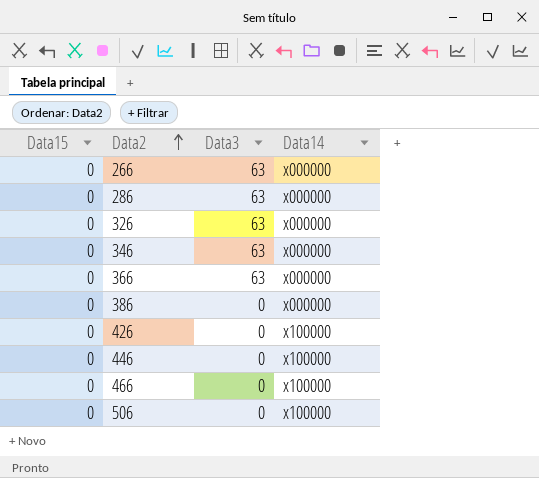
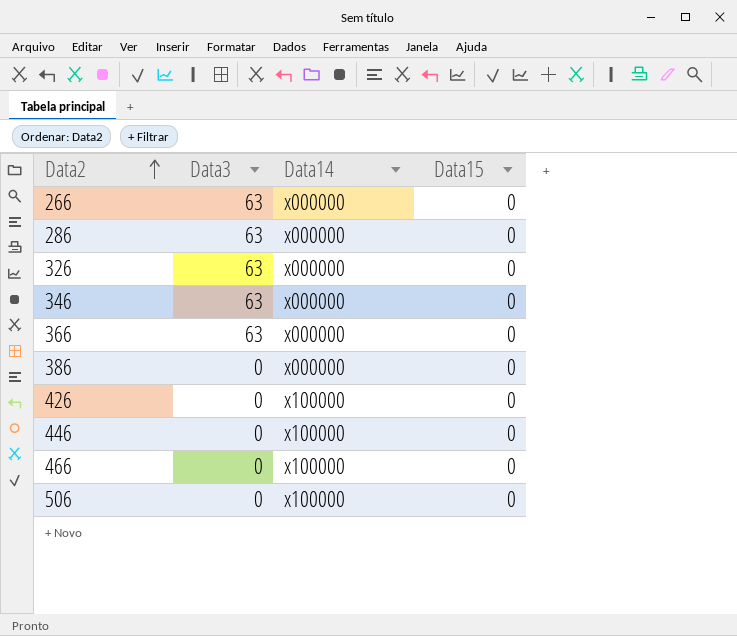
column Data15 | position: 1 -> 4

